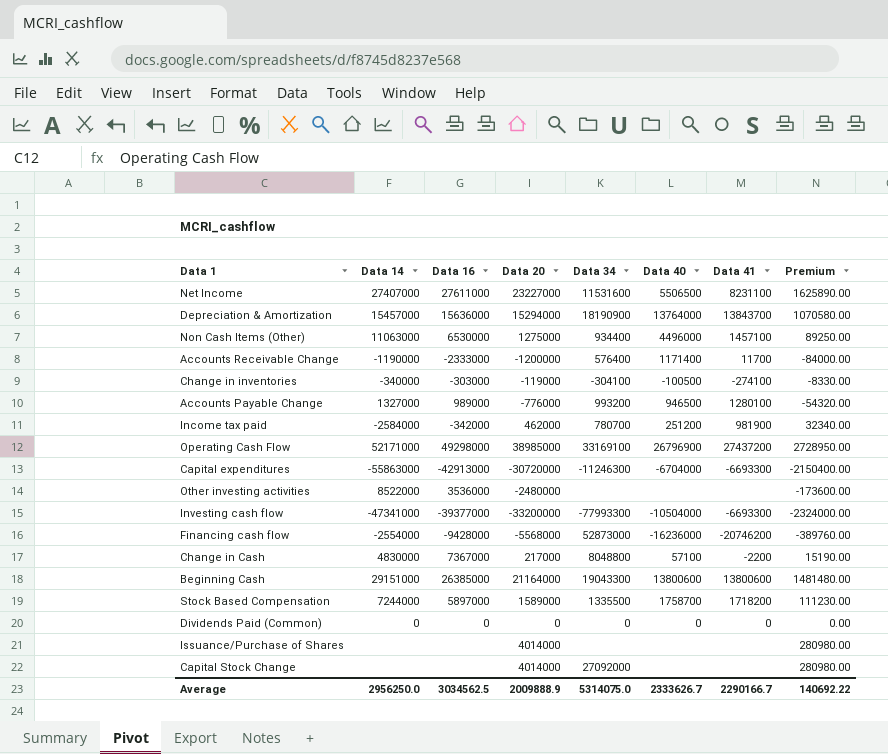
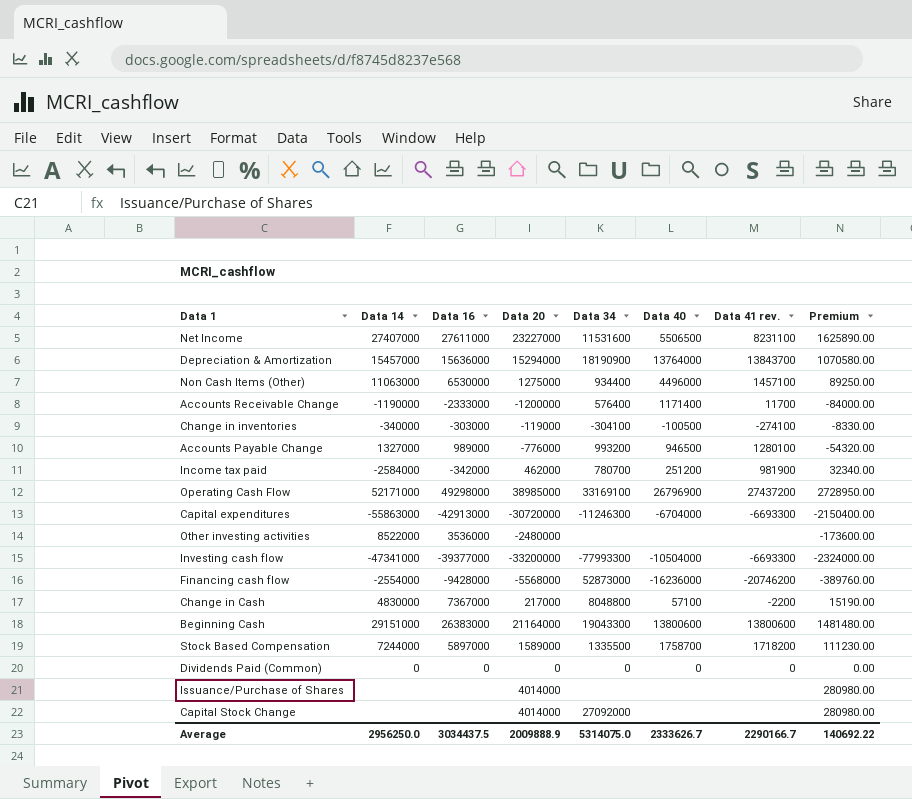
column name: Data 41 -> Data 41 rev.
Beginning Cash | Data 16: 26385000 -> 26383000
Average | Data 16: 3034562.5 -> 3034437.5

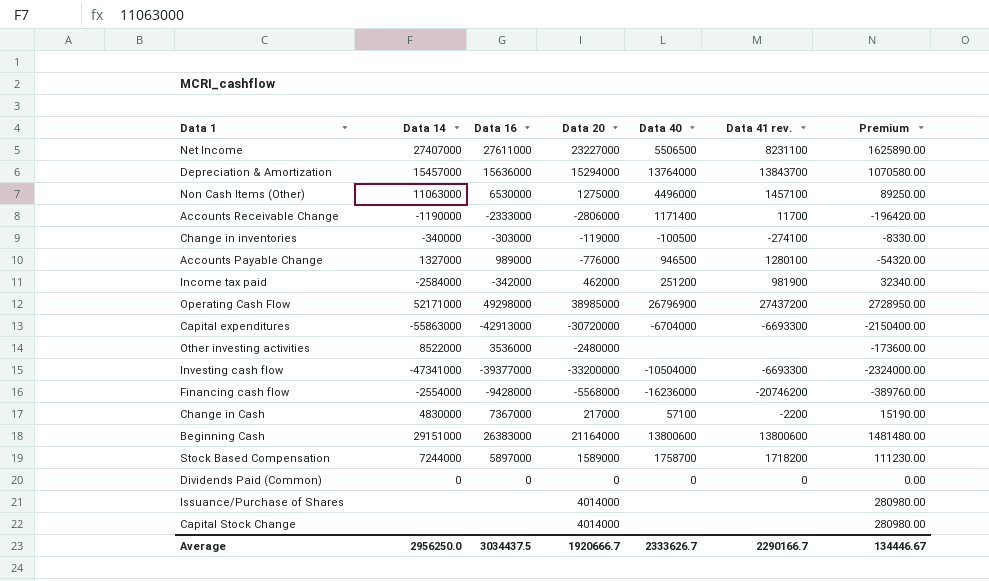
column Data 34 | position: 5 -> none
Accounts Receivable Change | Data 20: -1200000 -> -2806000
Accounts Receivable Change | Premium: -84000.00 -> -196420.00
Average | Data 20: 2009888.9 -> 1920666.7
Average | Premium: 140692.22 -> 134446.67

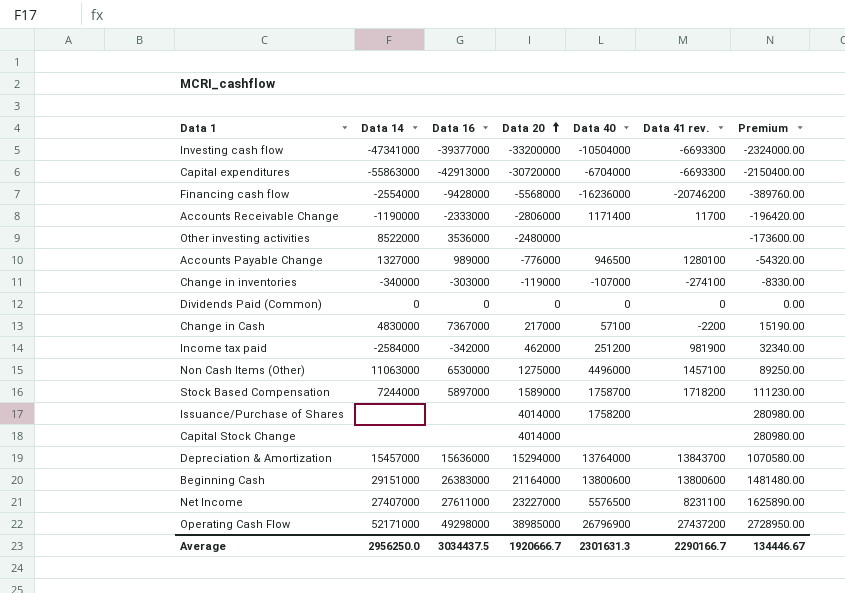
row order: none -> Data 20 ascending
Change in inventories | Data 40: -100500 -> -107000
Issuance/Purchase of Shares | Data 40: none -> 1758200
Net Income | Data 40: 5506500 -> 5576500
Average | Data 40: 2333626.7 -> 2301631.3

